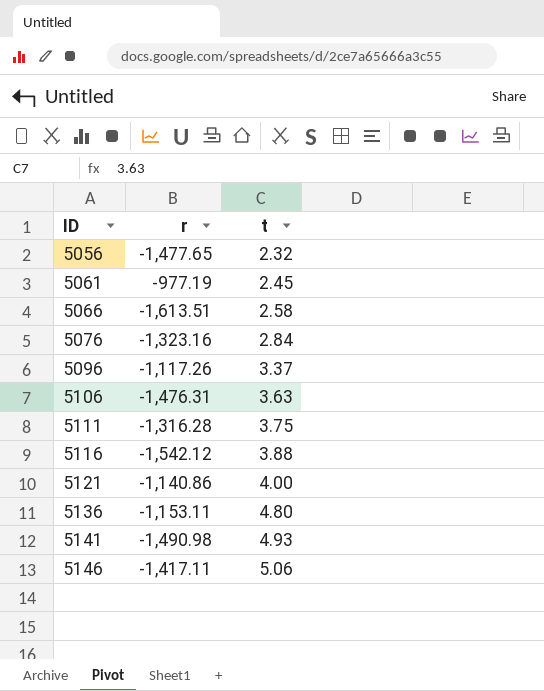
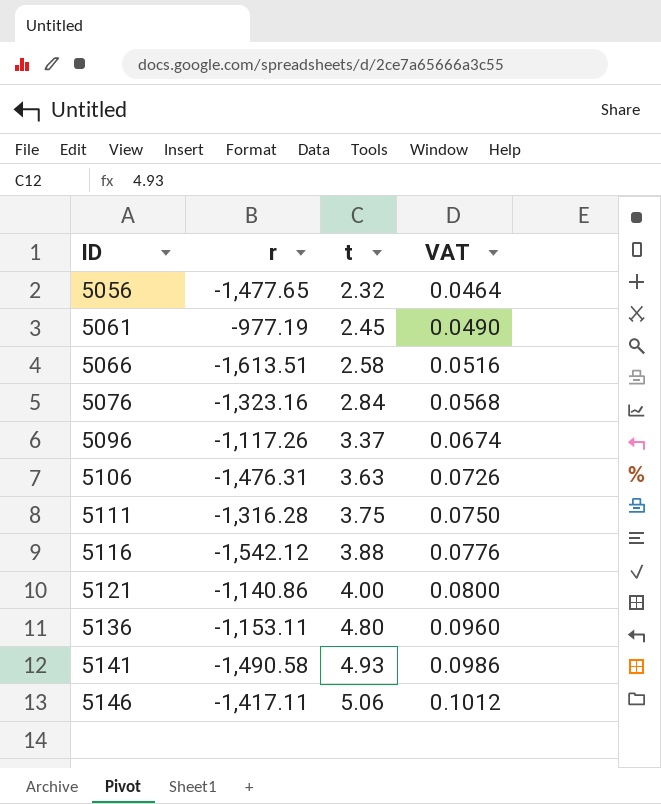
column VAT | formula: none -> [t] * 0.02
5141 | r: -1,490.98 -> -1,490.58

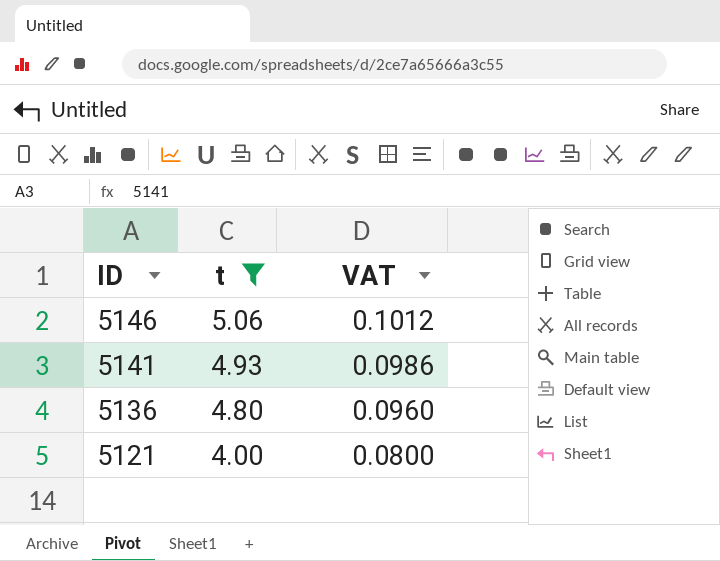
filter: none -> t >= 4.00
row order: ID ascending -> ID descending
column r | position: 2 -> none

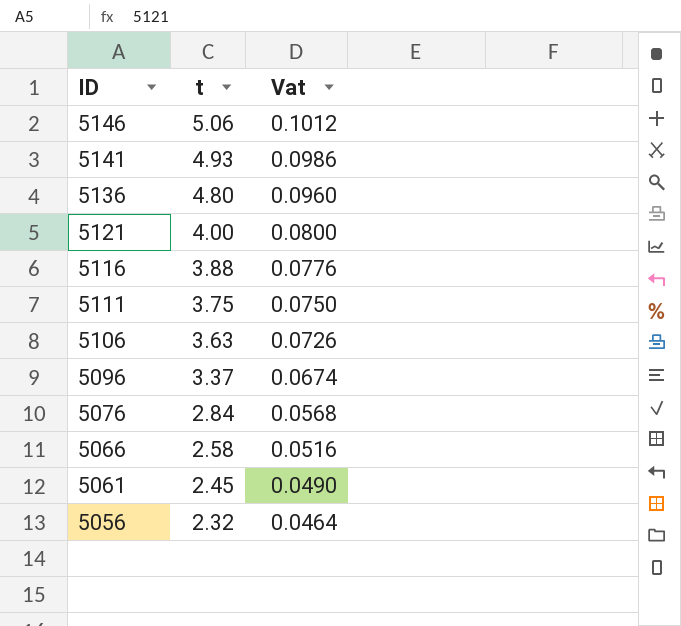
filter: t >= 4.00 -> none
column name: VAT -> Vat

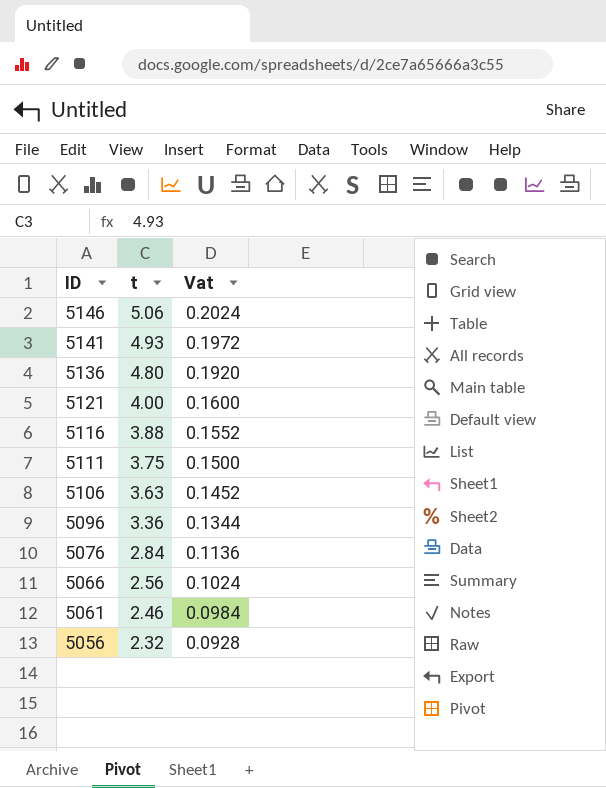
column Vat | formula: [t] * 0.02 -> [t] * 0.04
5096 | t: 3.37 -> 3.36
5066 | t: 2.58 -> 2.56
5061 | t: 2.45 -> 2.46

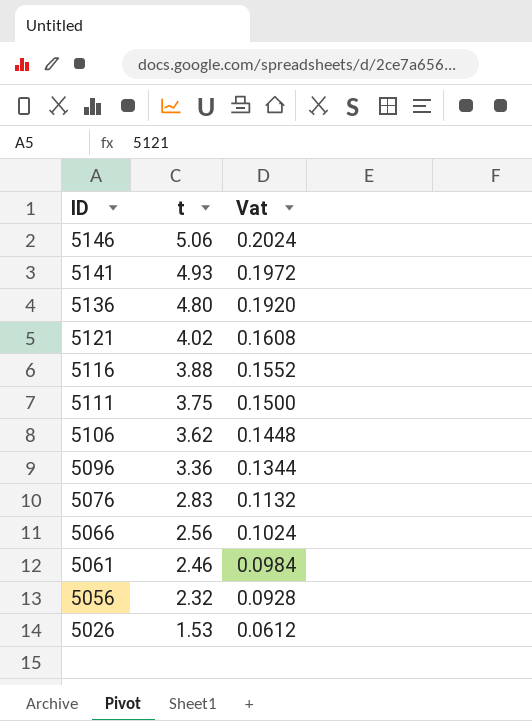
5121 | t: 4.00 -> 4.02
5121 | Vat: 0.1600 -> 0.1608
5106 | t: 3.63 -> 3.62
5106 | Vat: 0.1452 -> 0.1448
5076 | t: 2.84 -> 2.83
5076 | Vat: 0.1136 -> 0.1132
row 5026: none -> 1.53 | 0.0612

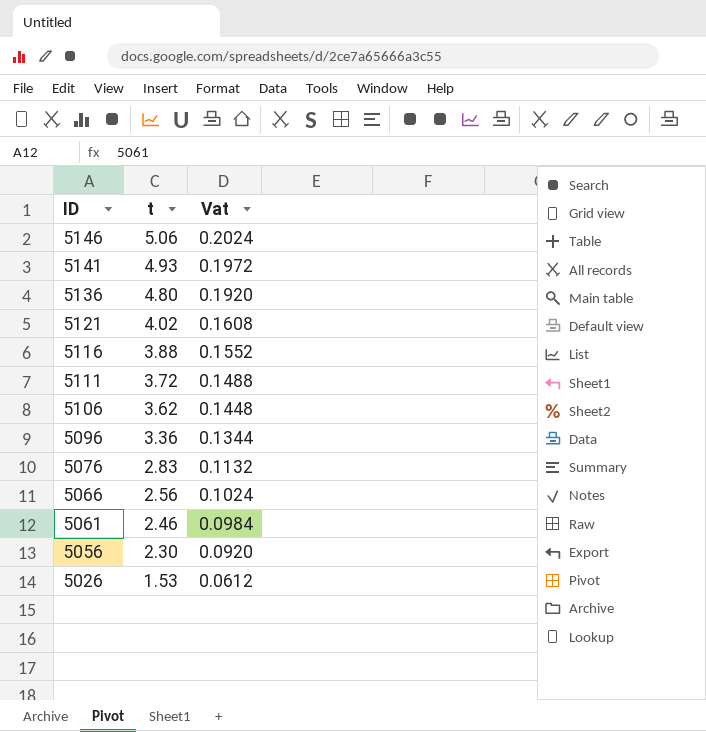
5111 | t: 3.75 -> 3.72
5111 | Vat: 0.1500 -> 0.1488
5056 | t: 2.32 -> 2.30
5056 | Vat: 0.0928 -> 0.0920

